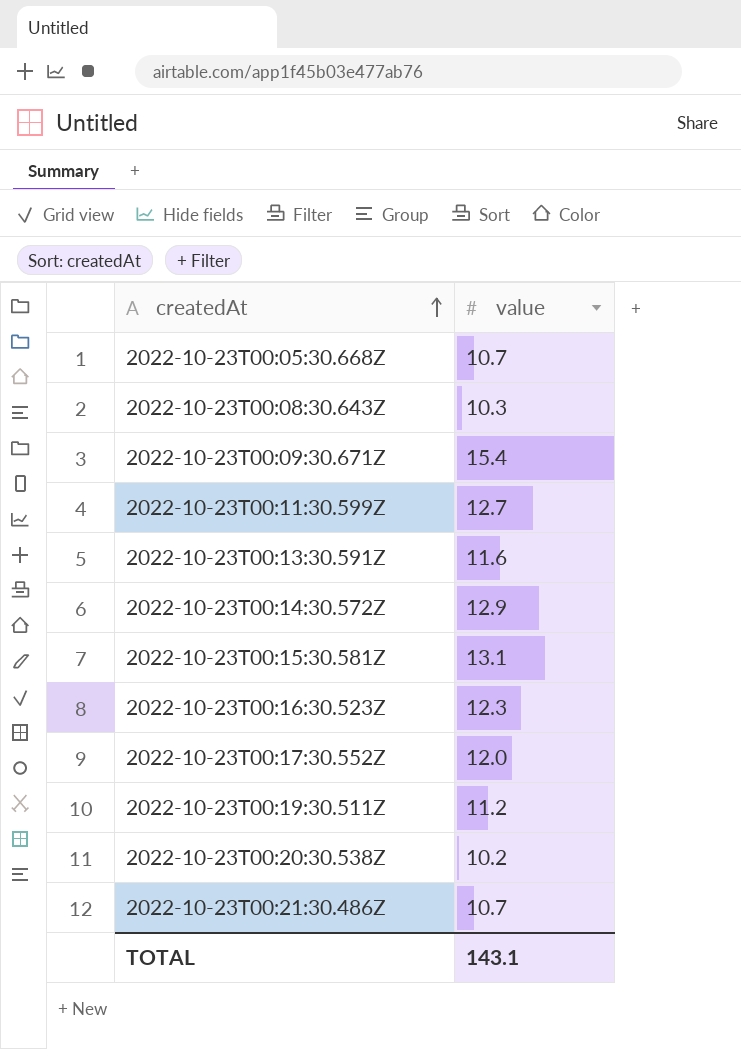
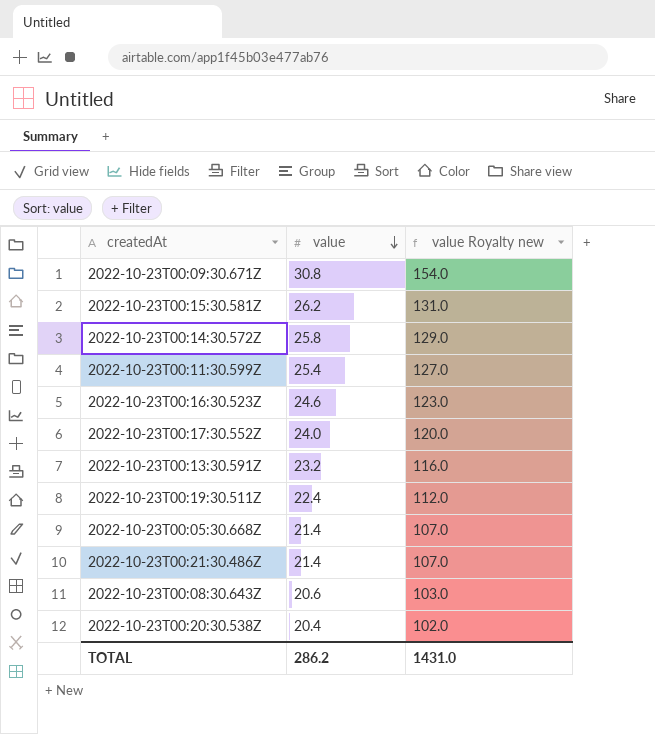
row order: createdAt ascending -> value descending
column value Royalty new | formula: none -> [value] * 5
2022-10-23T00:09:30.671Z | value: 15.4 -> 30.8
2022-10-23T00:15:30.581Z | value: 13.1 -> 26.2
2022-10-23T00:14:30.572Z | value: 12.9 -> 25.8
2022-10-23T00:11:30.599Z | value: 12.7 -> 25.4
2022-10-23T00:16:30.523Z | value: 12.3 -> 24.6
2022-10-23T00:17:30.552Z | value: 12.0 -> 24.0
2022-10-23T00:13:30.591Z | value: 11.6 -> 23.2
2022-10-23T00:19:30.511Z | value: 11.2 -> 22.4
2022-10-23T00:05:30.668Z | value: 10.7 -> 21.4
2022-10-23T00:21:30.486Z | value: 10.7 -> 21.4
2022-10-23T00:08:30.643Z | value: 10.3 -> 20.6
2022-10-23T00:20:30.538Z | value: 10.2 -> 20.4
TOTAL | value: 143.1 -> 286.2

